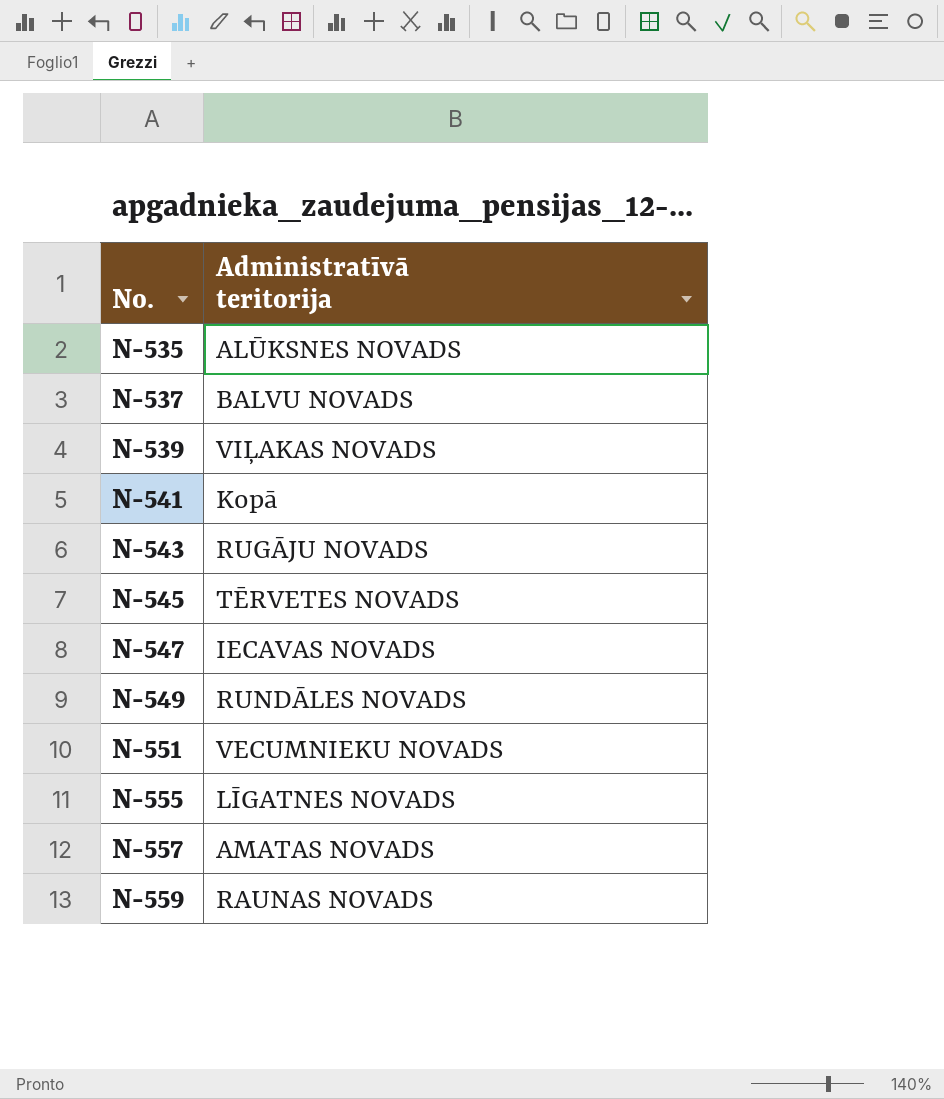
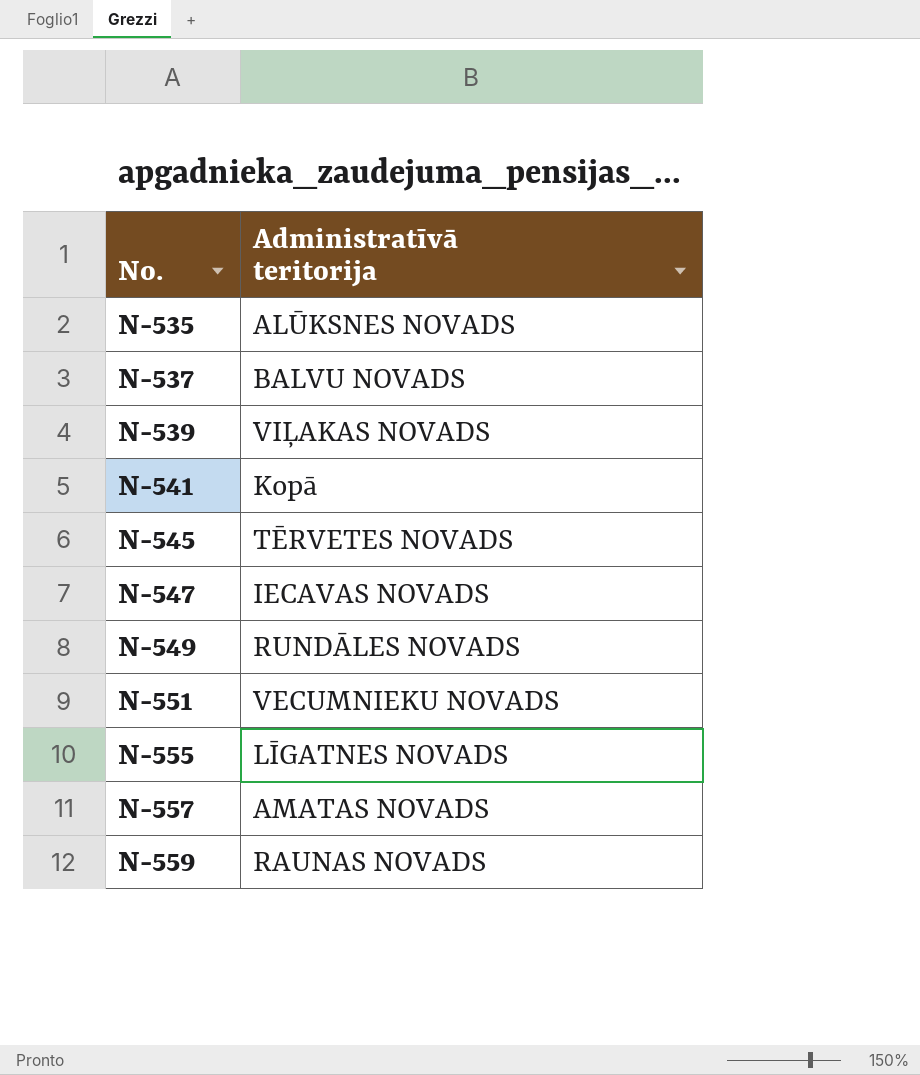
row N-543: RUGĀJU NOVADS -> none

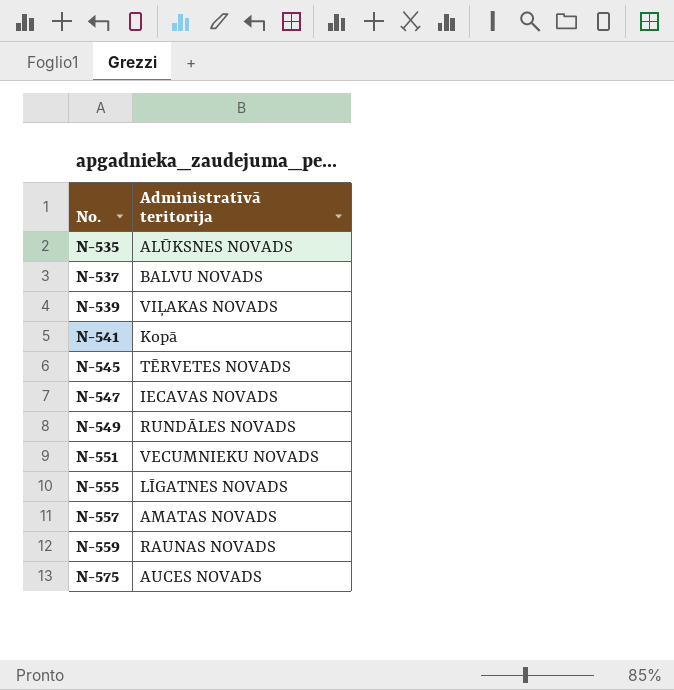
row N-575: none -> AUCES NOVADS

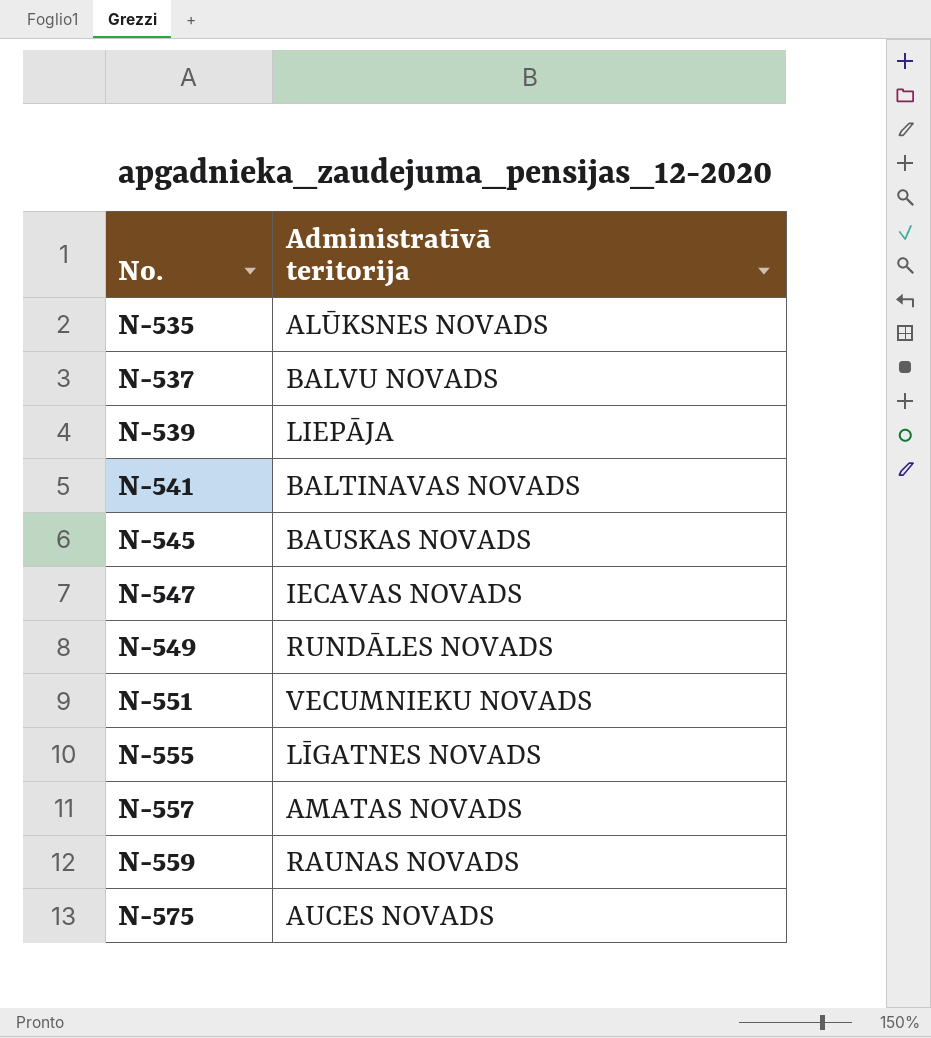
N-539 | Administratīvā teritorija: VIĻAKAS NOVADS -> LIEPĀJA
N-541 | Administratīvā teritorija: Kopā -> BALTINAVAS NOVADS
N-545 | Administratīvā teritorija: TĒRVETES NOVADS -> BAUSKAS NOVADS

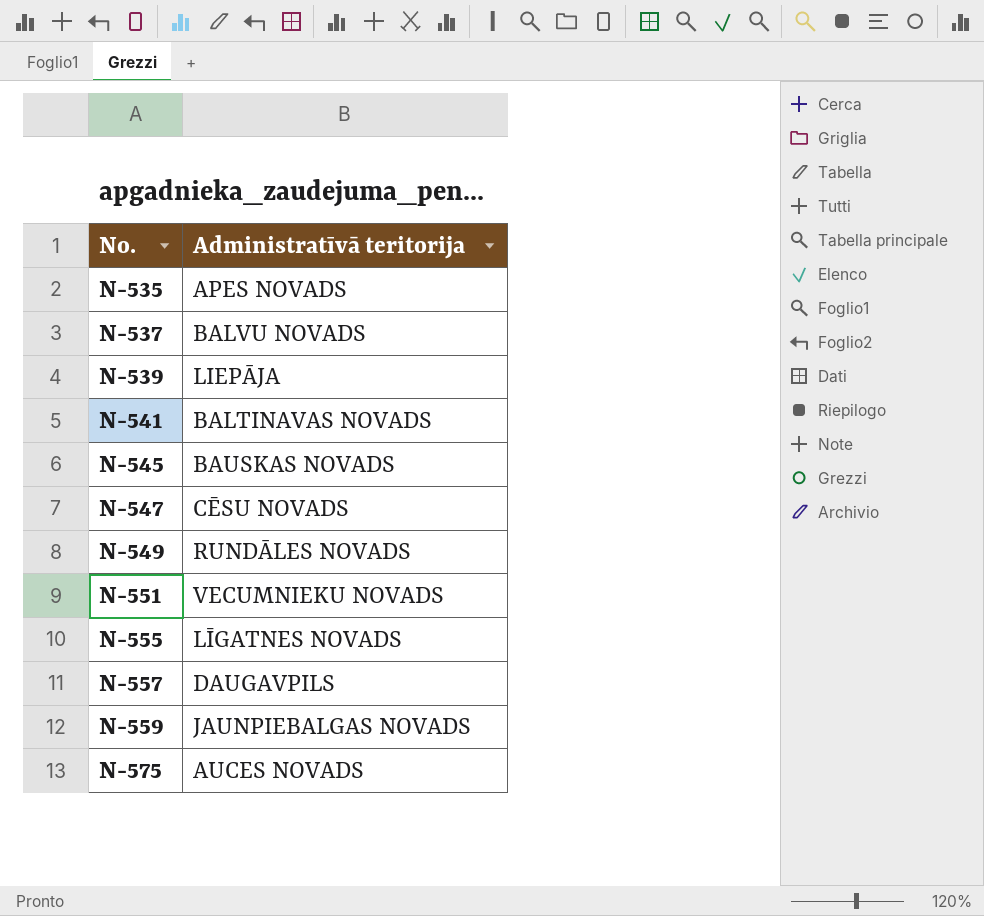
N-535 | Administratīvā teritorija: ALŪKSNES NOVADS -> APES NOVADS
N-547 | Administratīvā teritorija: IECAVAS NOVADS -> CĒSU NOVADS
N-557 | Administratīvā teritorija: AMATAS NOVADS -> DAUGAVPILS
N-559 | Administratīvā teritorija: RAUNAS NOVADS -> JAUNPIEBALGAS NOVADS

